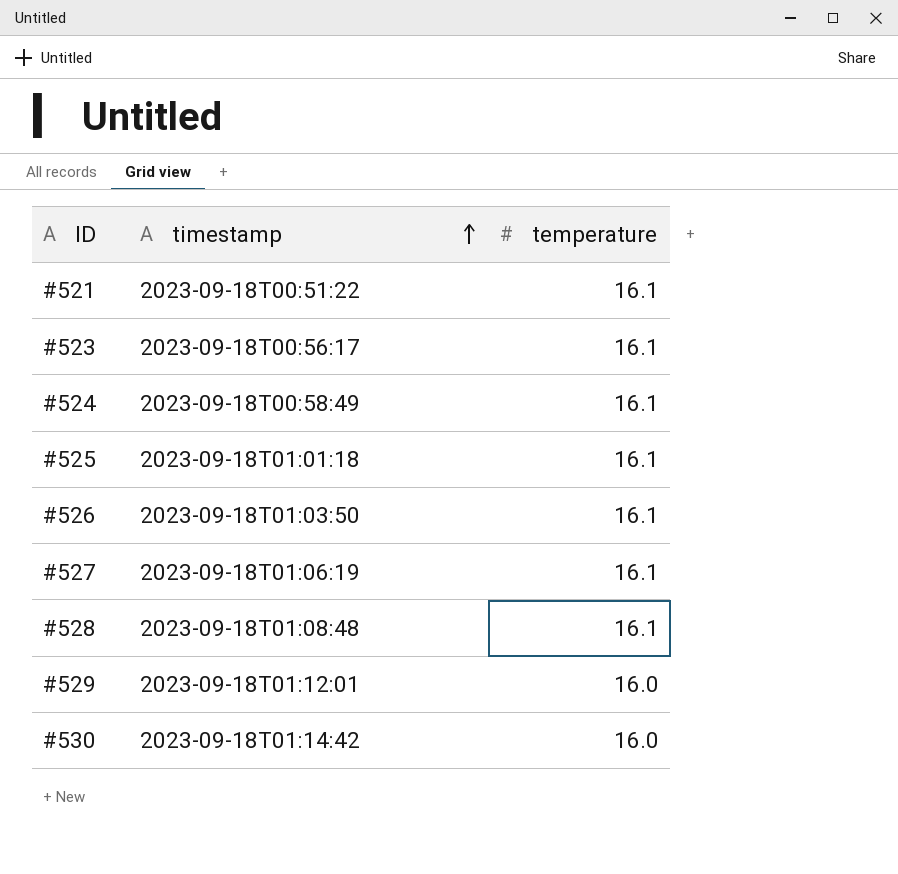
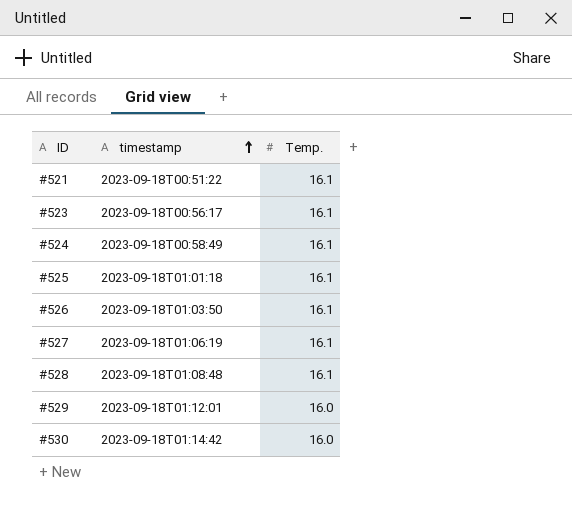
column name: temperature -> Temp.

